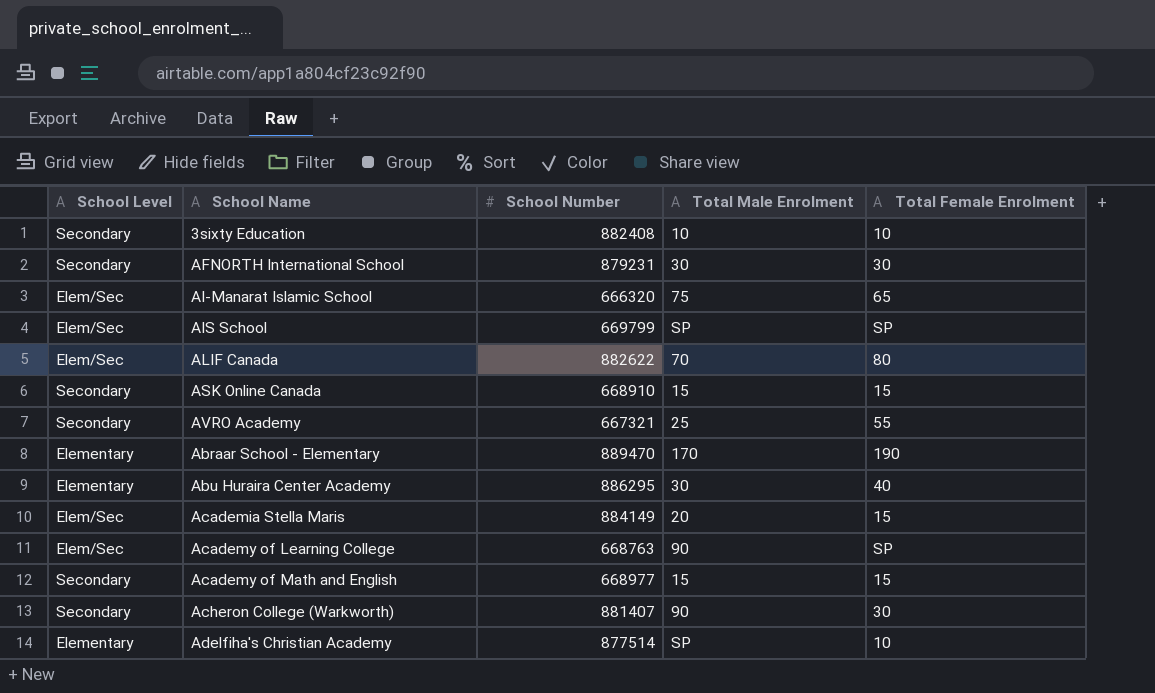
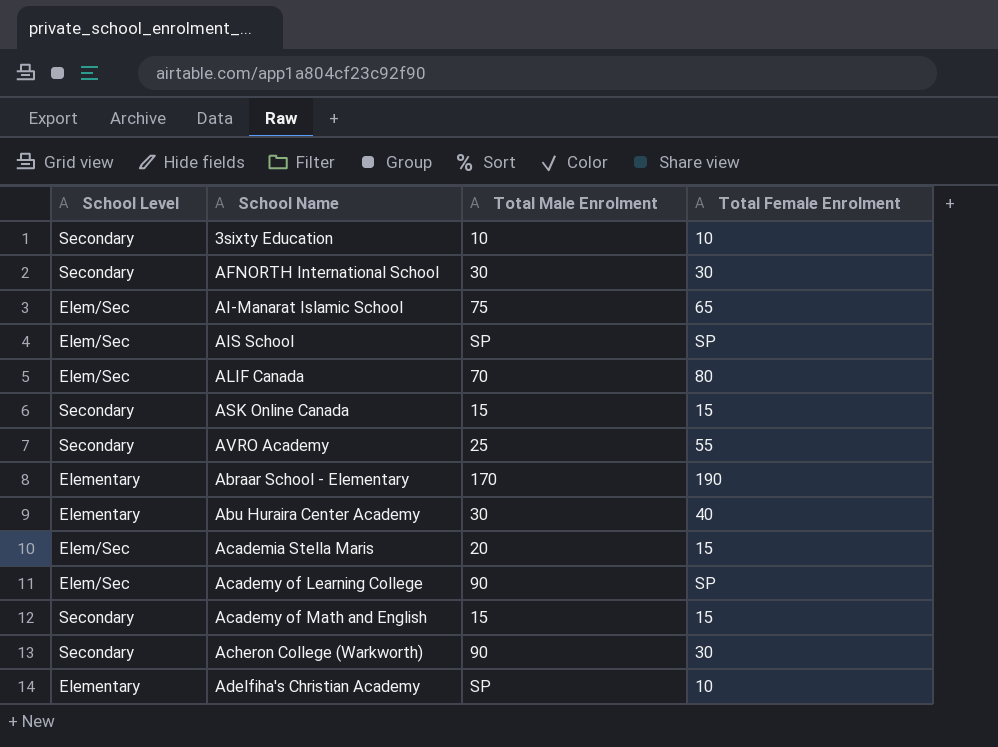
column School Number | position: 3 -> none

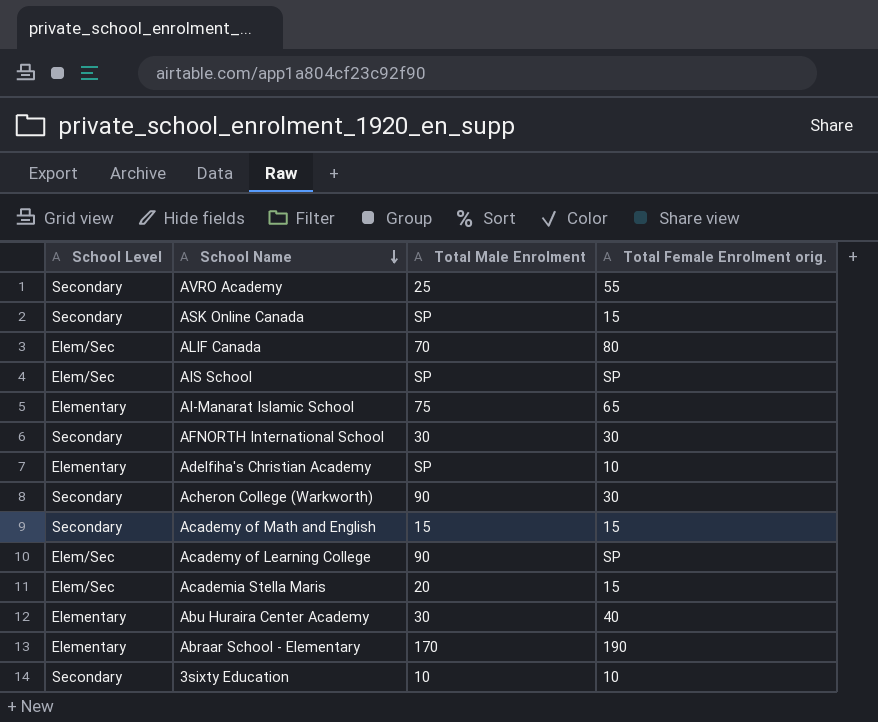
row order: none -> School Name descending
column name: Total Female Enrolment -> Total Female Enrolment orig.
ASK Online Canada | Total Male Enrolment: 15 -> SP
AI-Manarat Islamic School | School Level: Elem/Sec -> Elementary

